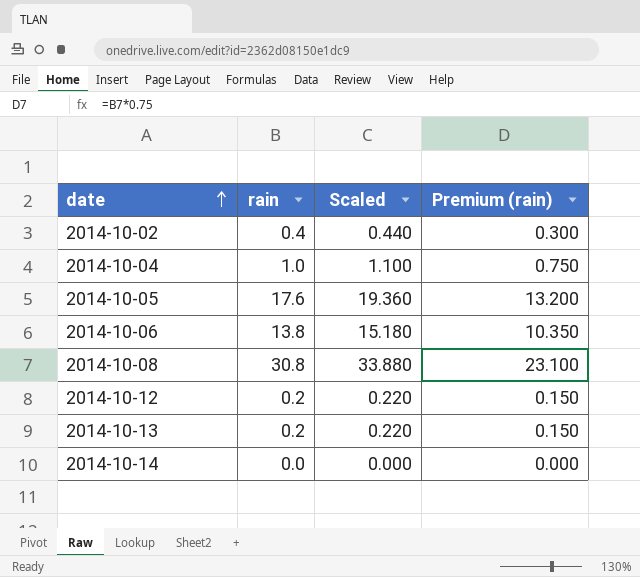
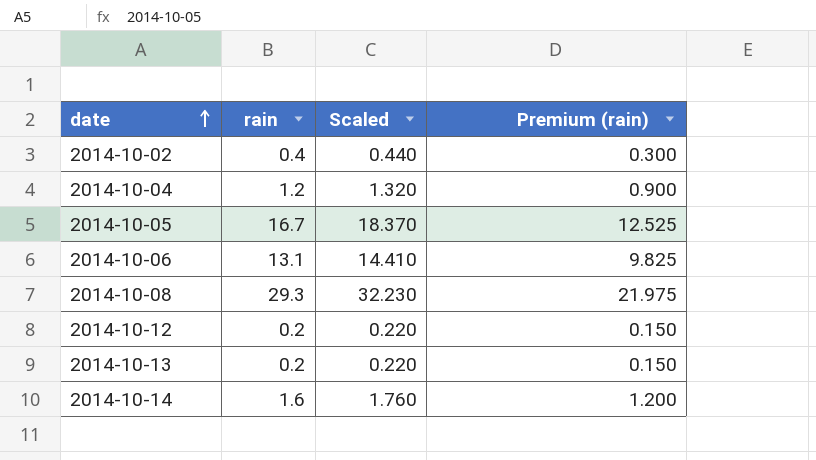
2014-10-04 | rain: 1.0 -> 1.2
2014-10-04 | Scaled: 1.100 -> 1.320
2014-10-04 | Premium (rain): 0.750 -> 0.900
2014-10-05 | rain: 17.6 -> 16.7
2014-10-05 | Scaled: 19.360 -> 18.370
2014-10-05 | Premium (rain): 13.200 -> 12.525
2014-10-06 | rain: 13.8 -> 13.1
2014-10-06 | Scaled: 15.180 -> 14.410
2014-10-06 | Premium (rain): 10.350 -> 9.825
2014-10-08 | rain: 30.8 -> 29.3
2014-10-08 | Scaled: 33.880 -> 32.230
2014-10-08 | Premium (rain): 23.100 -> 21.975
2014-10-14 | rain: 0.0 -> 1.6
2014-10-14 | Scaled: 0.000 -> 1.760
2014-10-14 | Premium (rain): 0.000 -> 1.200

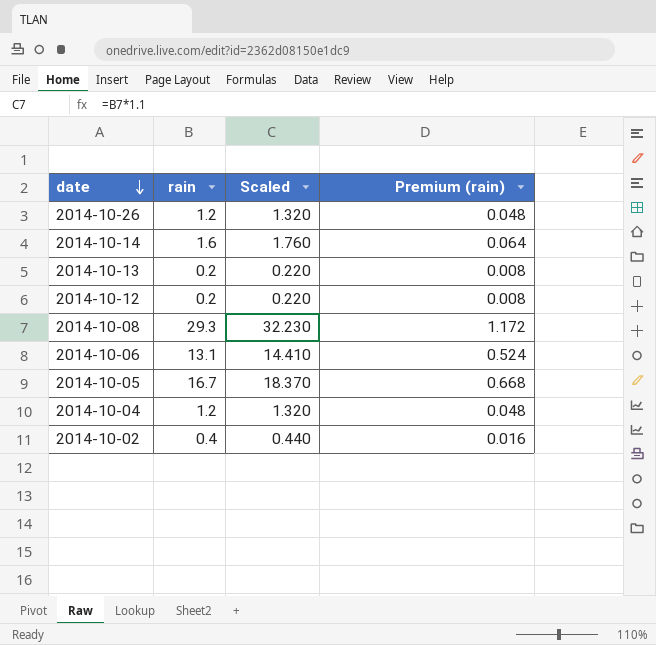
row order: date ascending -> date descending
column Premium (rain) | formula: [rain] * 0.75 -> [rain] * 0.04
row 2014-10-26: none -> 1.2 | 1.320 | 0.048

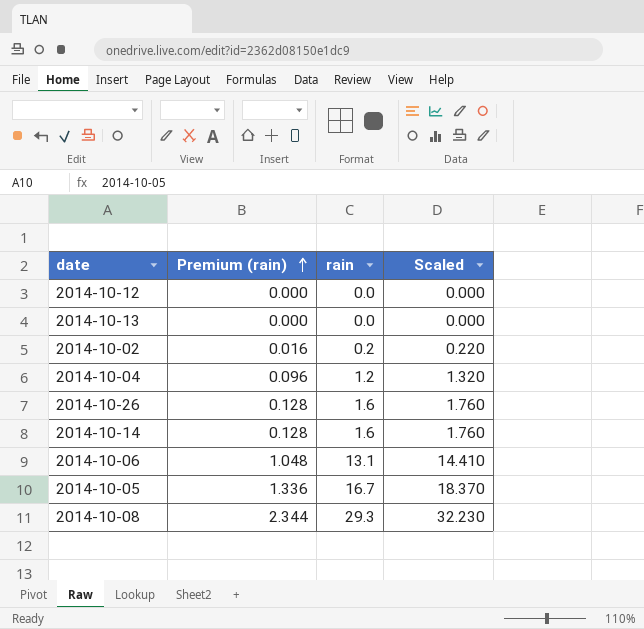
row order: date descending -> Premium (rain) ascending
column Premium (rain) | formula: [rain] * 0.04 -> [rain] * 0.08
column Premium (rain) | position: 4 -> 2
2014-10-12 | rain: 0.2 -> 0.0
2014-10-12 | Scaled: 0.220 -> 0.000
2014-10-13 | rain: 0.2 -> 0.0
2014-10-13 | Scaled: 0.220 -> 0.000
2014-10-02 | rain: 0.4 -> 0.2
2014-10-02 | Scaled: 0.440 -> 0.220
2014-10-26 | rain: 1.2 -> 1.6
2014-10-26 | Scaled: 1.320 -> 1.760

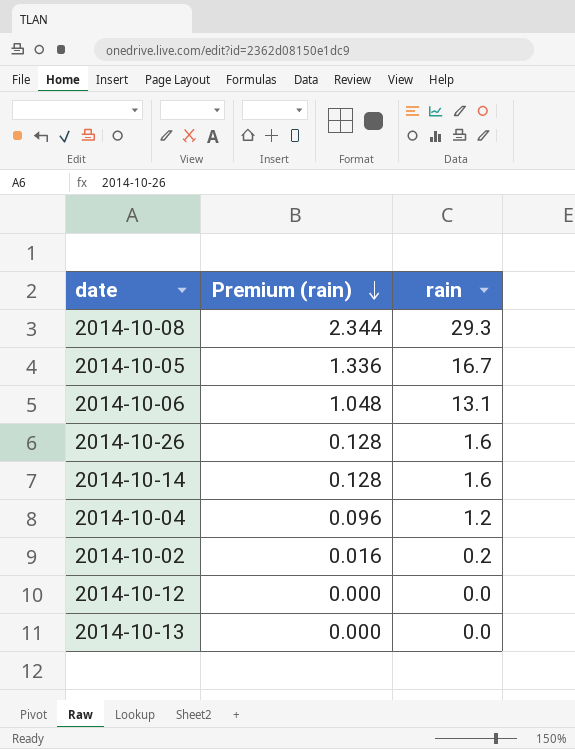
row order: Premium (rain) ascending -> Premium (rain) descending
column Scaled | formula: [rain] * 1.1 -> none

